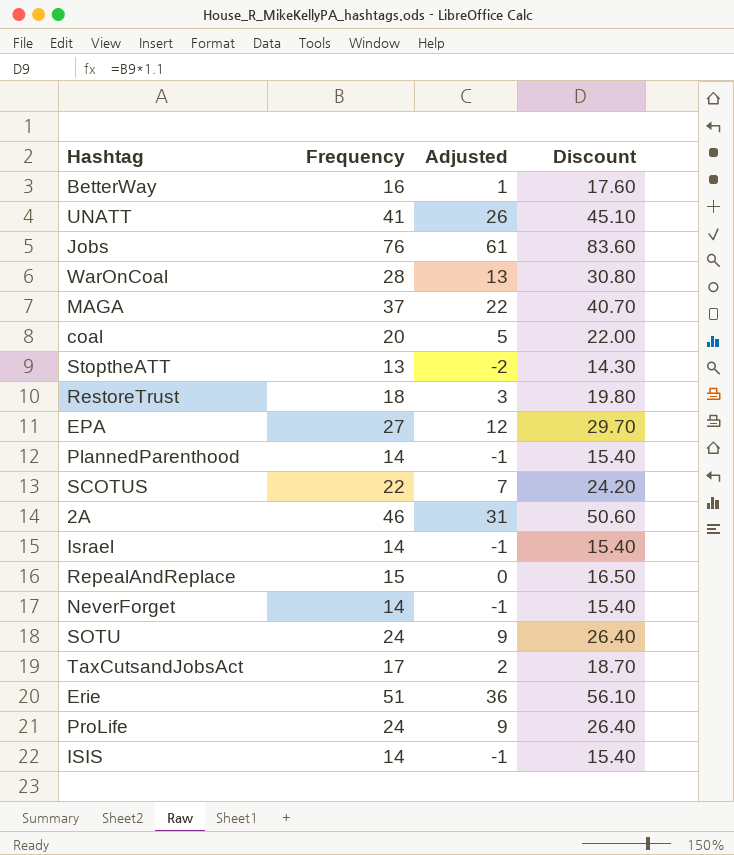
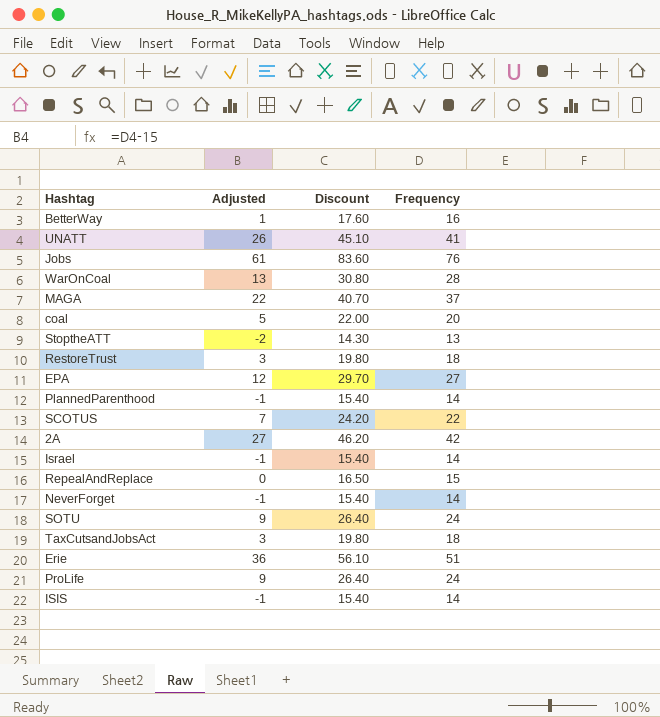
column Frequency | position: 2 -> 4
2A | Adjusted: 31 -> 27
2A | Discount: 50.60 -> 46.20
2A | Frequency: 46 -> 42
TaxCutsandJobsAct | Adjusted: 2 -> 3
TaxCutsandJobsAct | Discount: 18.70 -> 19.80
TaxCutsandJobsAct | Frequency: 17 -> 18

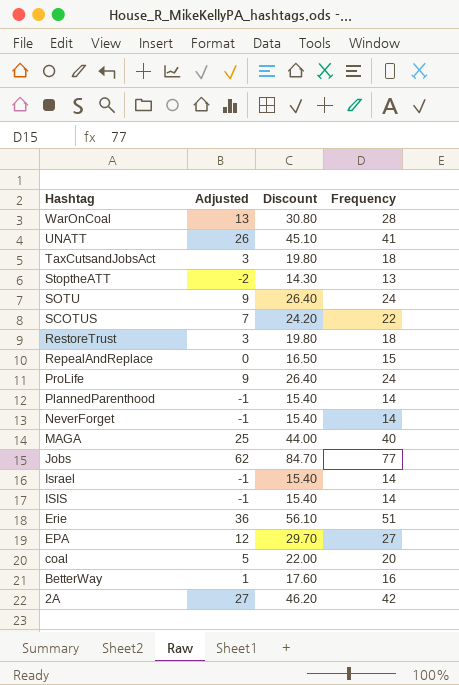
row order: none -> Hashtag descending
MAGA | Adjusted: 22 -> 25
MAGA | Discount: 40.70 -> 44.00
MAGA | Frequency: 37 -> 40
Jobs | Adjusted: 61 -> 62
Jobs | Discount: 83.60 -> 84.70
Jobs | Frequency: 76 -> 77

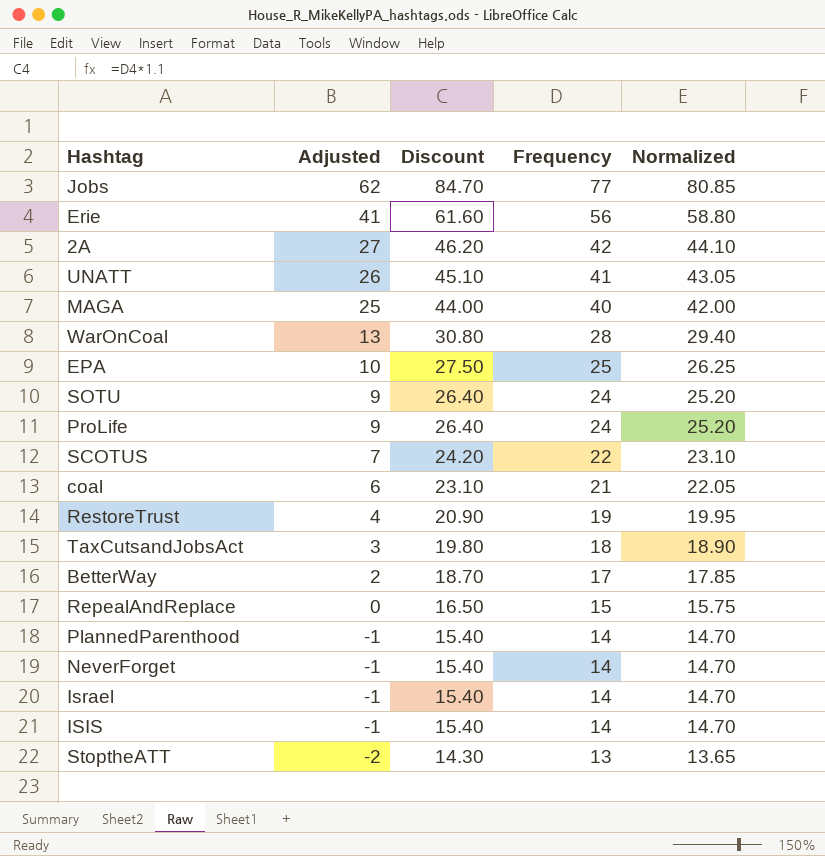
row order: Hashtag descending -> Adjusted descending
column Normalized | formula: none -> [Frequency] * 1.05
Erie | Adjusted: 36 -> 41
Erie | Discount: 56.10 -> 61.60
Erie | Frequency: 51 -> 56
EPA | Adjusted: 12 -> 10
EPA | Discount: 29.70 -> 27.50
EPA | Frequency: 27 -> 25
coal | Adjusted: 5 -> 6
coal | Discount: 22.00 -> 23.10
coal | Frequency: 20 -> 21
RestoreTrust | Adjusted: 3 -> 4
RestoreTrust | Discount: 19.80 -> 20.90
RestoreTrust | Frequency: 18 -> 19
BetterWay | Adjusted: 1 -> 2
BetterWay | Discount: 17.60 -> 18.70
BetterWay | Frequency: 16 -> 17

